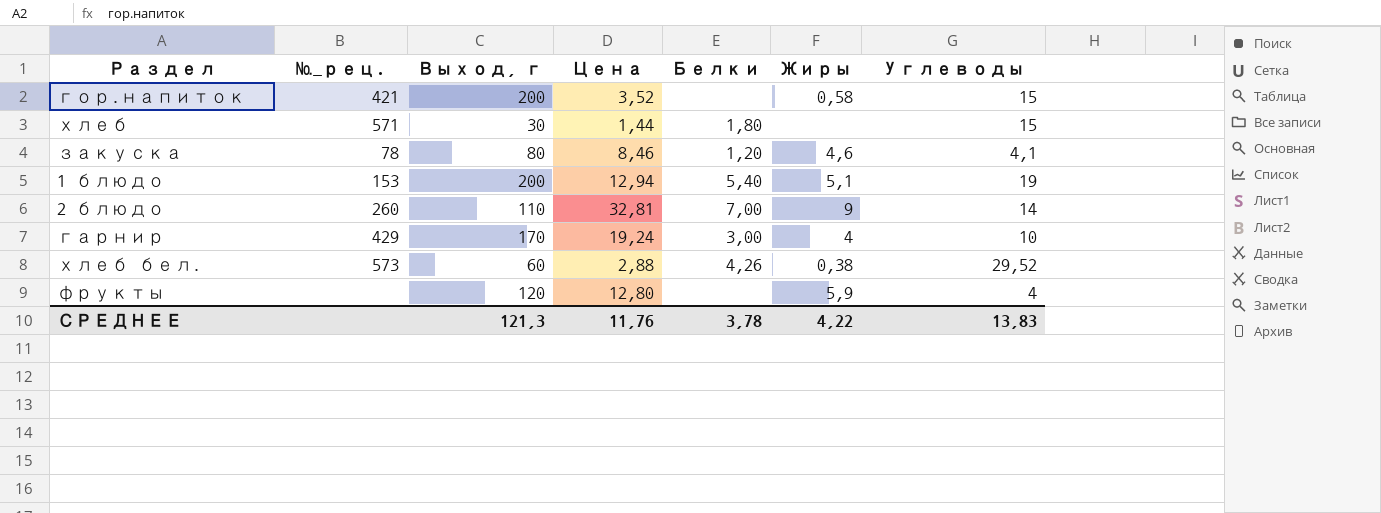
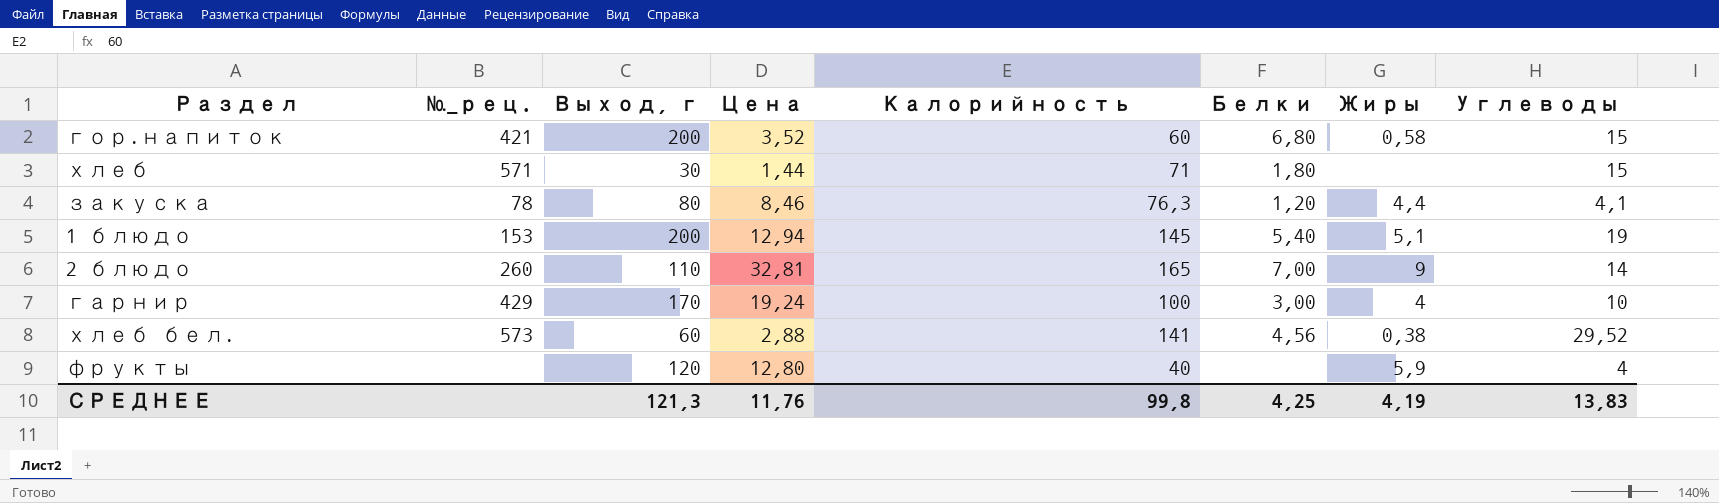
column Калорийность | position: none -> 5
гор.напиток | Белки: none -> 6,80
закуска | Жиры: 4,6 -> 4,4
хлеб бел. | Белки: 4,26 -> 4,56
СРЕДНЕЕ | Белки: 3,78 -> 4,25
СРЕДНЕЕ | Жиры: 4,22 -> 4,19

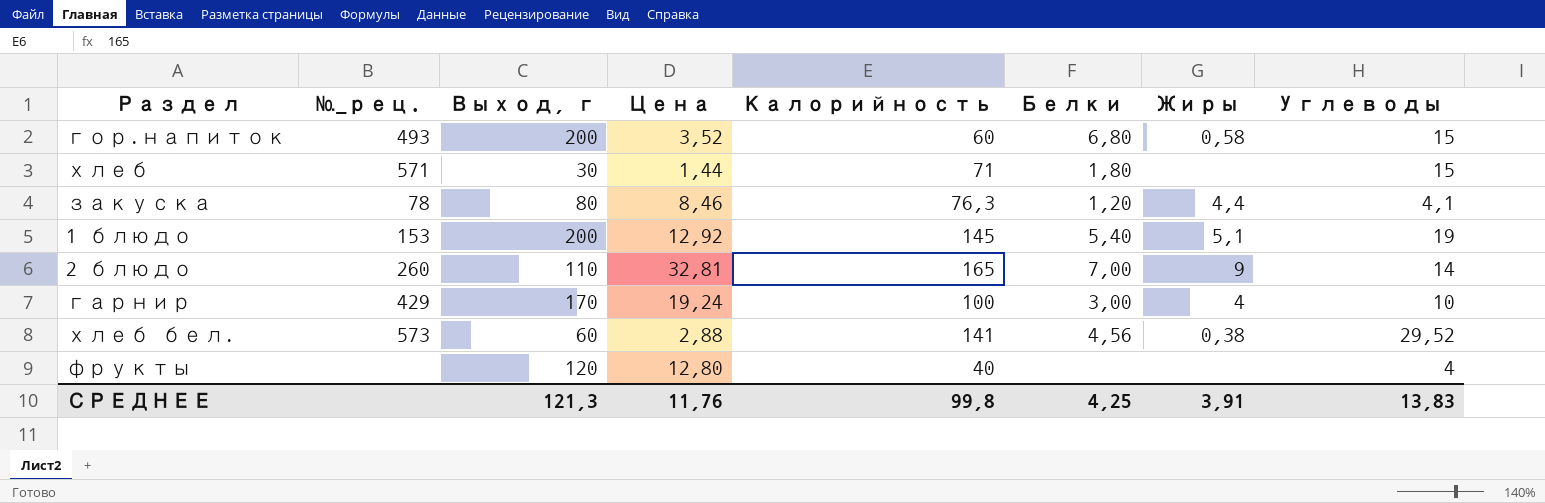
гор.напиток | №_рец.: 421 -> 493
1 блюдо | Цена: 12,94 -> 12,92
фрукты | Жиры: 5,9 -> none
СРЕДНЕЕ | Жиры: 4,19 -> 3,91

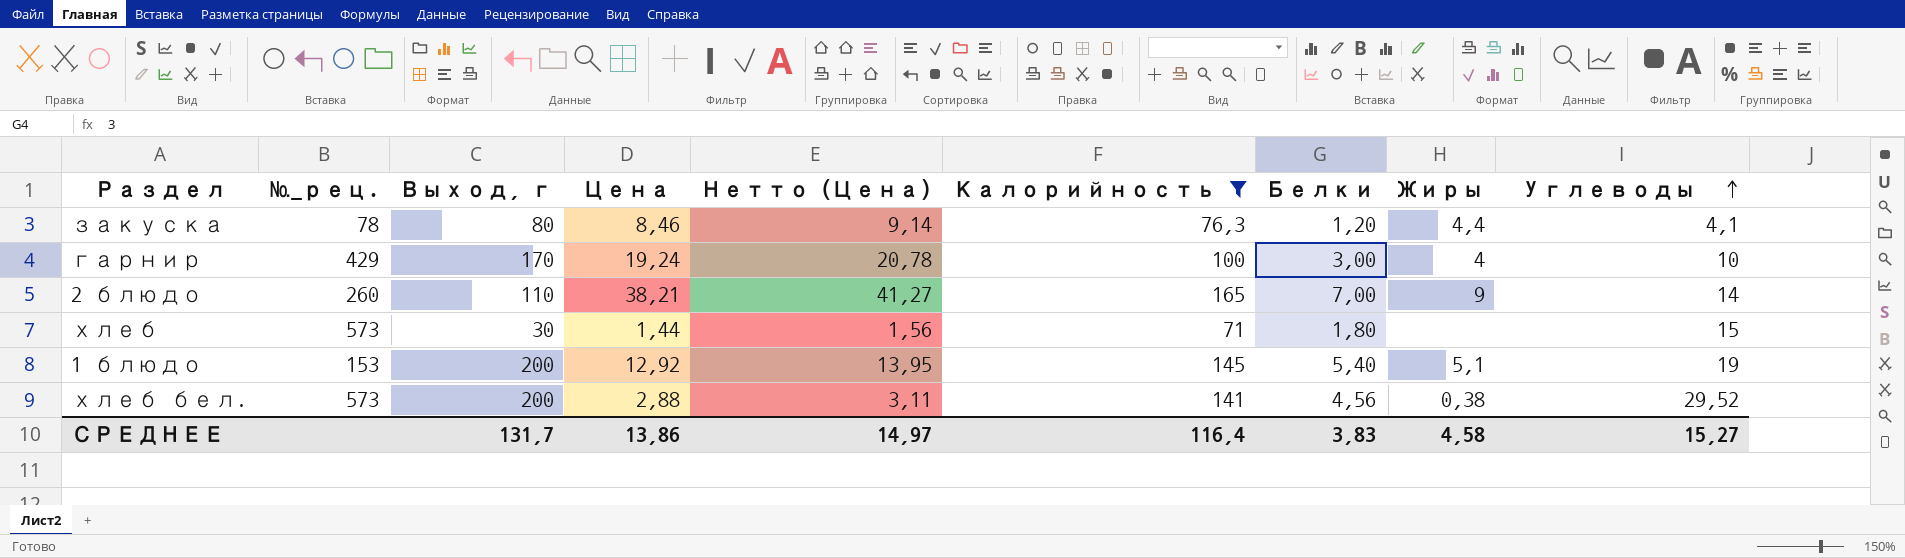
filter: none -> Калорийность >= 71
row order: none -> Углеводы ascending
column Нетто (Цена) | formula: none -> [Цена] * 1,08
2 блюдо | Цена: 32,81 -> 38,21
хлеб | №_рец.: 571 -> 573
хлеб бел. | Выход, г: 60 -> 200
СРЕДНЕЕ | Выход, г: 121,3 -> 131,7
СРЕДНЕЕ | Цена: 11,76 -> 13,86
СРЕДНЕЕ | Калорийность: 99,8 -> 116,4
СРЕДНЕЕ | Белки: 4,25 -> 3,83
СРЕДНЕЕ | Жиры: 3,91 -> 4,58
СРЕДНЕЕ | Углеводы: 13,83 -> 15,27

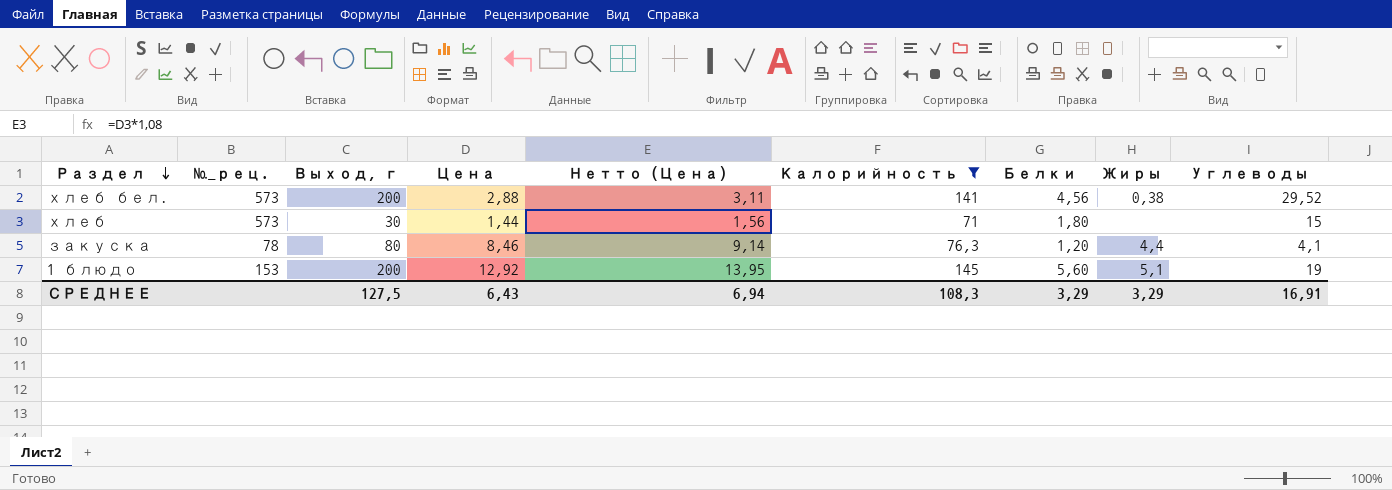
row order: Углеводы ascending -> Раздел descending
row гарнир: 429 | 170 | 19,24 | 20,78 | 100 | 3,00 | 4 | 10 -> none
row 2 блюдо: 260 | 110 | 38,21 | 41,27 | 165 | 7,00 | 9 | 14 -> none
1 блюдо | Белки: 5,40 -> 5,60
СРЕДНЕЕ | Выход, г: 131,7 -> 127,5
СРЕДНЕЕ | Цена: 13,86 -> 6,43
СРЕДНЕЕ | Нетто (Цена): 14,97 -> 6,94
СРЕДНЕЕ | Калорийность: 116,4 -> 108,3
СРЕДНЕЕ | Белки: 3,83 -> 3,29
СРЕДНЕЕ | Жиры: 4,58 -> 3,29
СРЕДНЕЕ | Углеводы: 15,27 -> 16,91

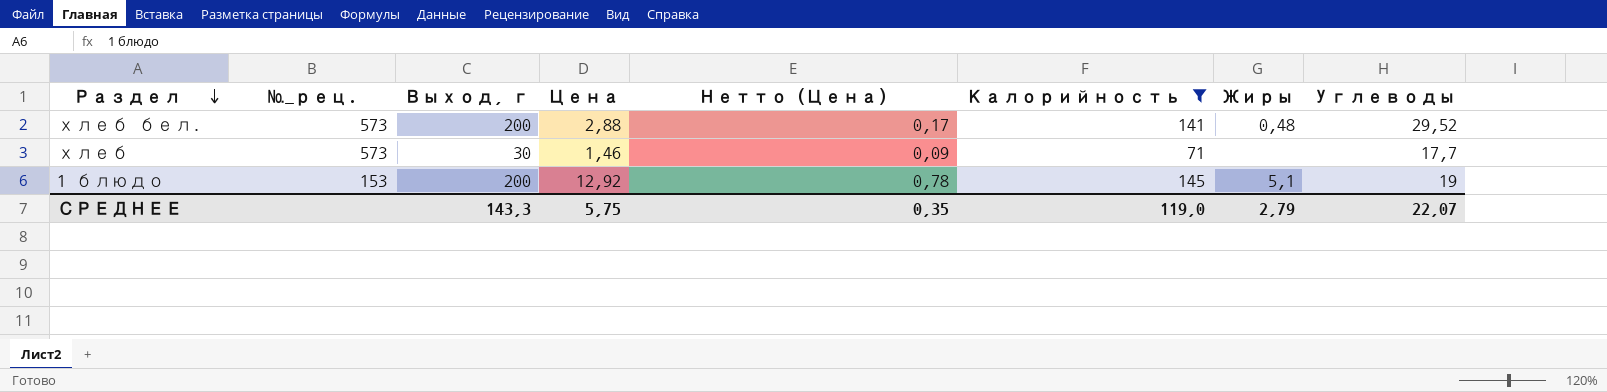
column Белки | position: 7 -> none
column Нетто (Цена) | formula: [Цена] * 1,08 -> [Цена] * 0,06
row закуска: 78 | 80 | 8,46 | 9,14 | 76,3 | 1,20 | 4,4 | 4,1 -> none
хлеб бел. | Жиры: 0,38 -> 0,48
хлеб | Цена: 1,44 -> 1,46
хлеб | Углеводы: 15 -> 17,7
СРЕДНЕЕ | Выход, г: 127,5 -> 143,3
СРЕДНЕЕ | Цена: 6,43 -> 5,75
СРЕДНЕЕ | Нетто (Цена): 6,94 -> 0,35
СРЕДНЕЕ | Калорийность: 108,3 -> 119,0
СРЕДНЕЕ | Жиры: 3,29 -> 2,79
СРЕДНЕЕ | Углеводы: 16,91 -> 22,07

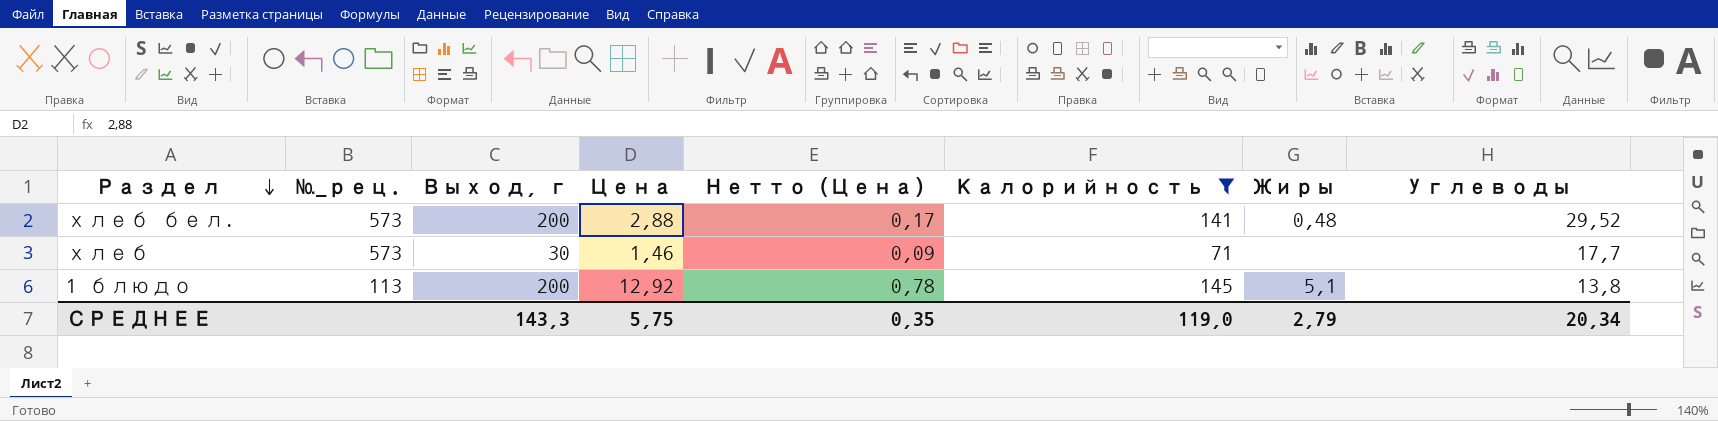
1 блюдо | №_рец.: 153 -> 113
1 блюдо | Углеводы: 19 -> 13,8
СРЕДНЕЕ | Углеводы: 22,07 -> 20,34

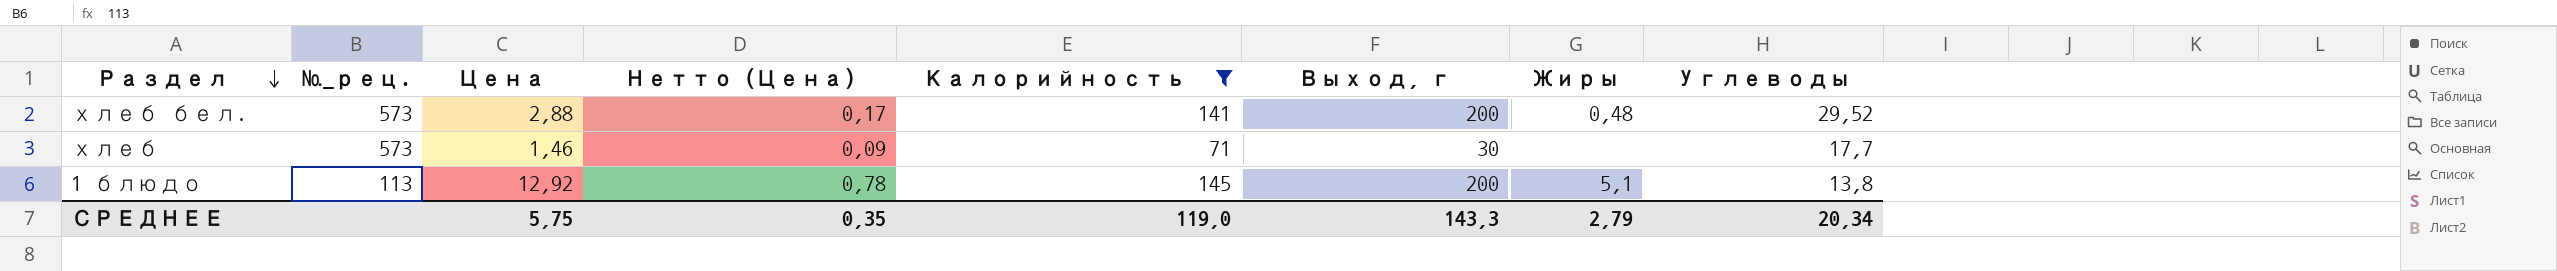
column Выход, г | position: 3 -> 6

